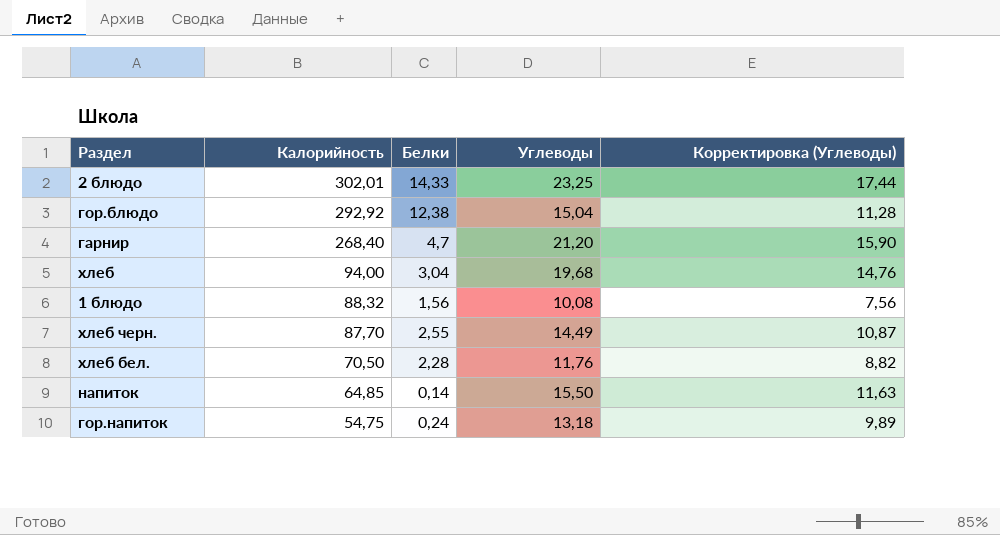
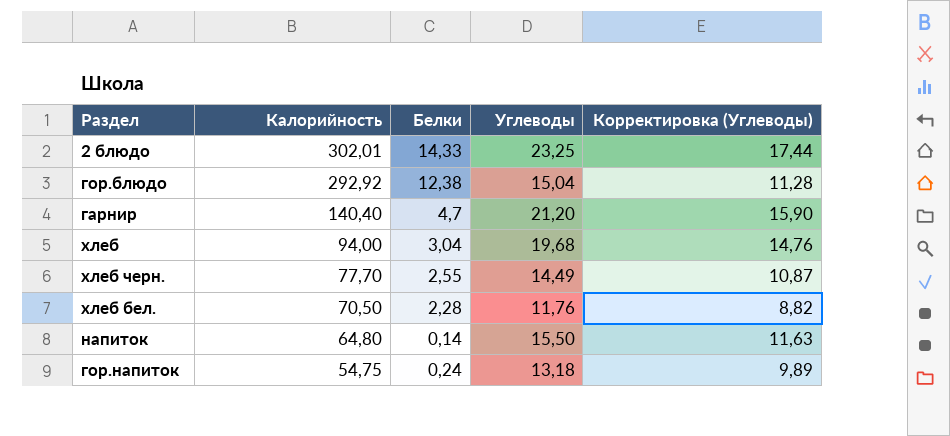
row 1 блюдо: 88,32 | 1,56 | 10,08 | 7,56 -> none
гарнир | Калорийность: 268,40 -> 140,40
хлеб черн. | Калорийность: 87,70 -> 77,70
напиток | Калорийность: 64,85 -> 64,80

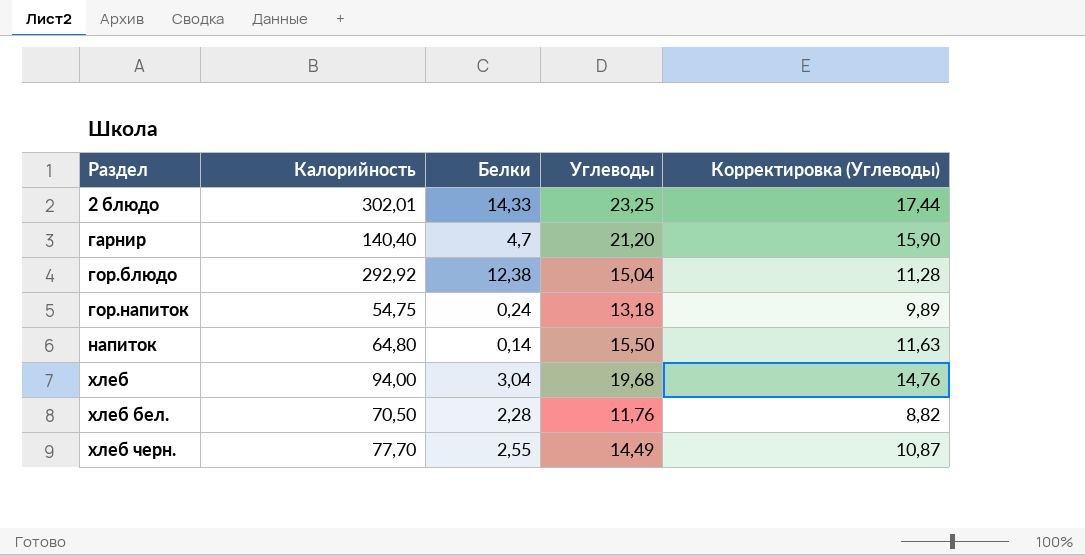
row order: Калорийность descending -> Раздел ascending

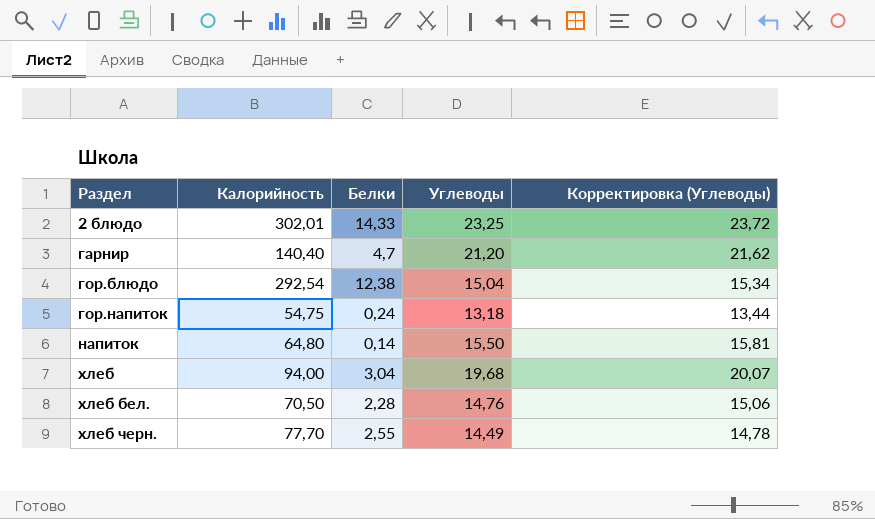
column Корректировка (Углеводы) | formula: [Углеводы] * 0,75 -> [Углеводы] * 1,02
гор.блюдо | Калорийность: 292,92 -> 292,54
хлеб бел. | Углеводы: 11,76 -> 14,76

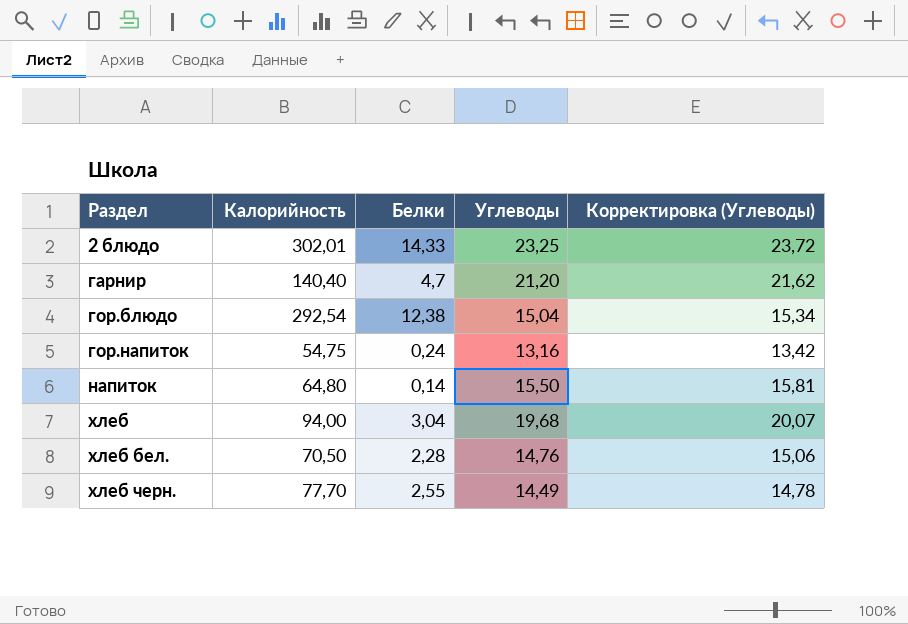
гор.напиток | Углеводы: 13,18 -> 13,16
гор.напиток | Корректировка (Углеводы): 13,44 -> 13,42

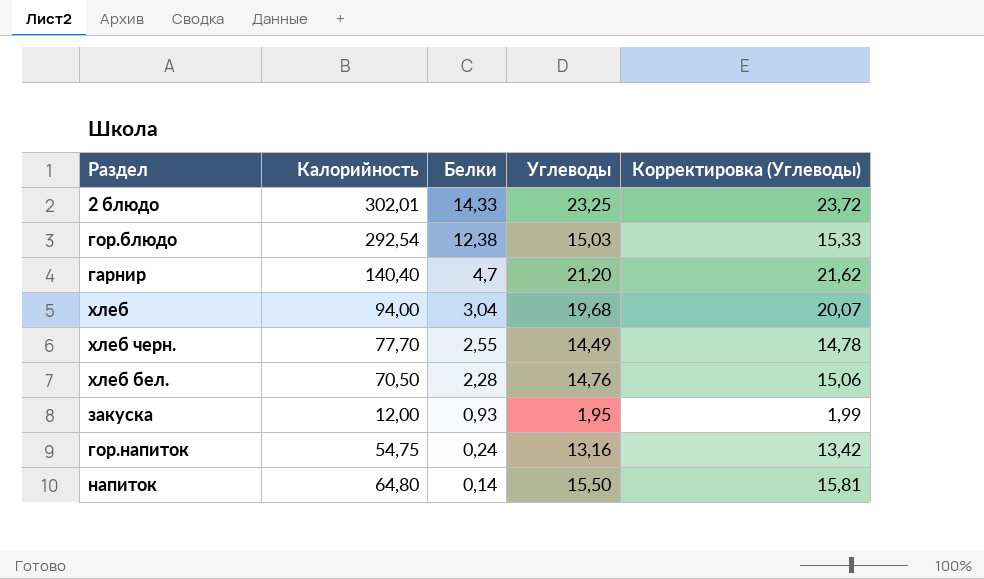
row order: Раздел ascending -> Белки descending
гор.блюдо | Углеводы: 15,04 -> 15,03
гор.блюдо | Корректировка (Углеводы): 15,34 -> 15,33
row закуска: none -> 12,00 | 0,93 | 1,95 | 1,99

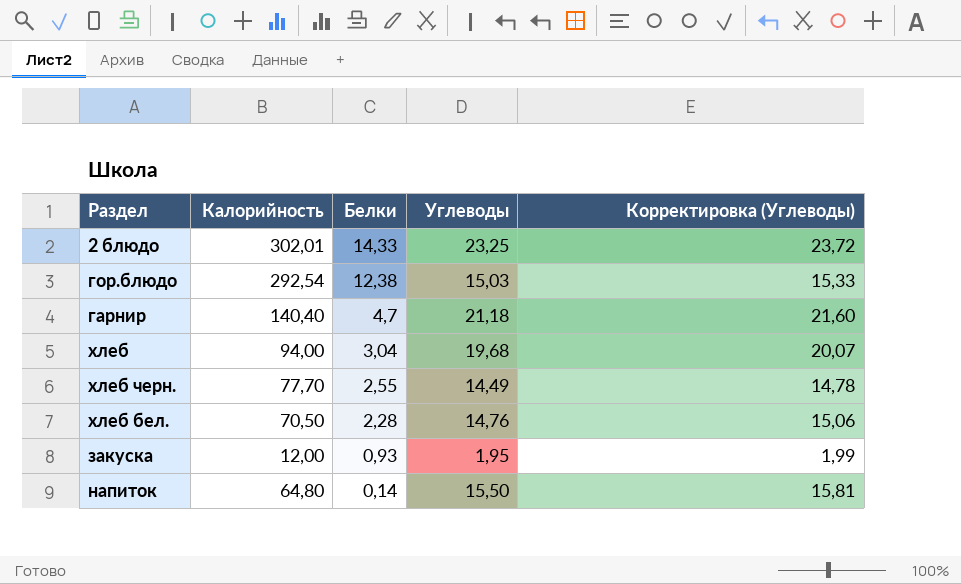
row гор.напиток: 54,75 | 0,24 | 13,16 | 13,42 -> none
гарнир | Углеводы: 21,20 -> 21,18
гарнир | Корректировка (Углеводы): 21,62 -> 21,60

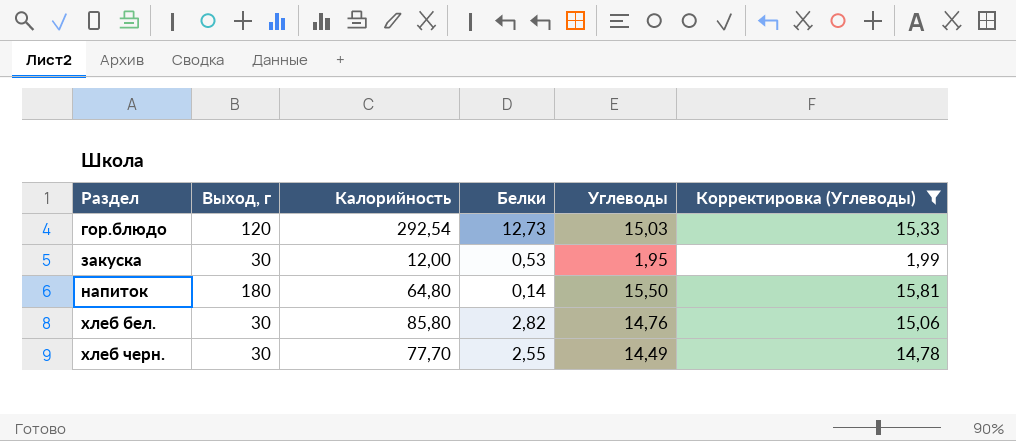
filter: none -> Корректировка (Углеводы) <= 15,81
row order: Белки descending -> Раздел ascending
column Выход, г | position: none -> 2
гор.блюдо | Белки: 12,38 -> 12,73
закуска | Белки: 0,93 -> 0,53
хлеб бел. | Калорийность: 70,50 -> 85,80
хлеб бел. | Белки: 2,28 -> 2,82

